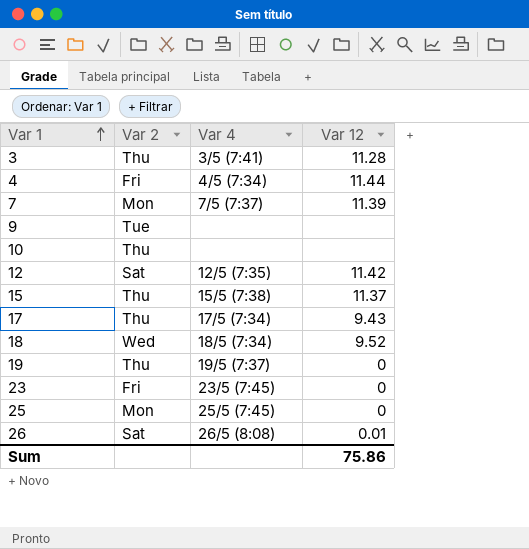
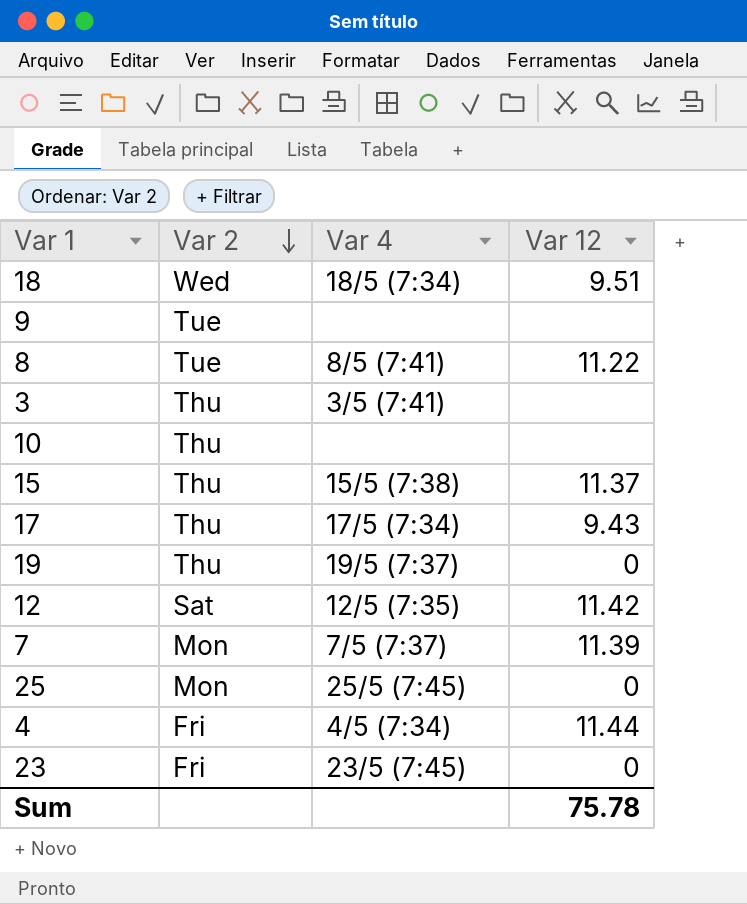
row order: Var 1 ascending -> Var 2 descending
row 26: Sat | 26/5 (8:08) | 0.01 -> none
18 | Var 12: 9.52 -> 9.51
row 8: none -> Tue | 8/5 (7:41) | 11.22
3 | Var 12: 11.28 -> none
Sum | Var 12: 75.86 -> 75.78

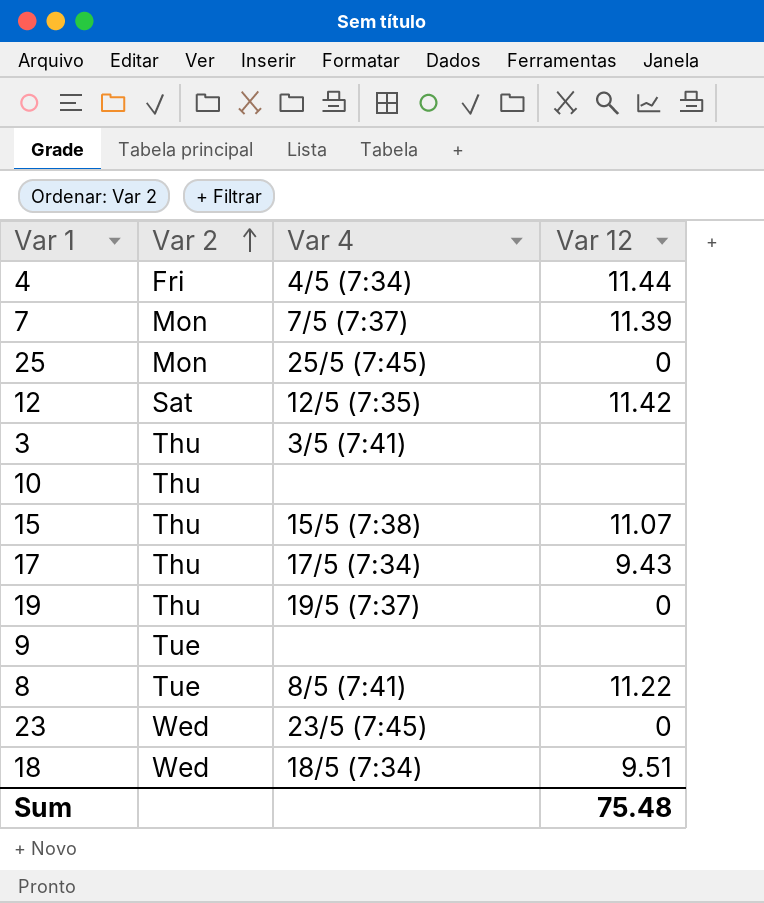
row order: Var 2 descending -> Var 2 ascending
15 | Var 12: 11.37 -> 11.07
23 | Var 2: Fri -> Wed
Sum | Var 12: 75.78 -> 75.48

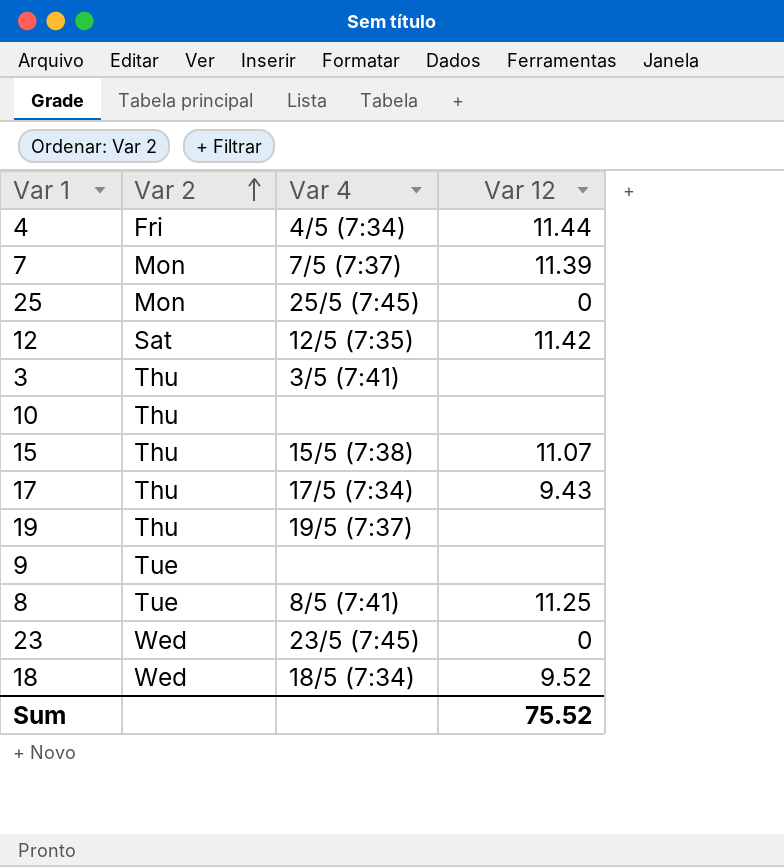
19 | Var 12: 0 -> none
8 | Var 12: 11.22 -> 11.25
18 | Var 12: 9.51 -> 9.52
Sum | Var 12: 75.48 -> 75.52

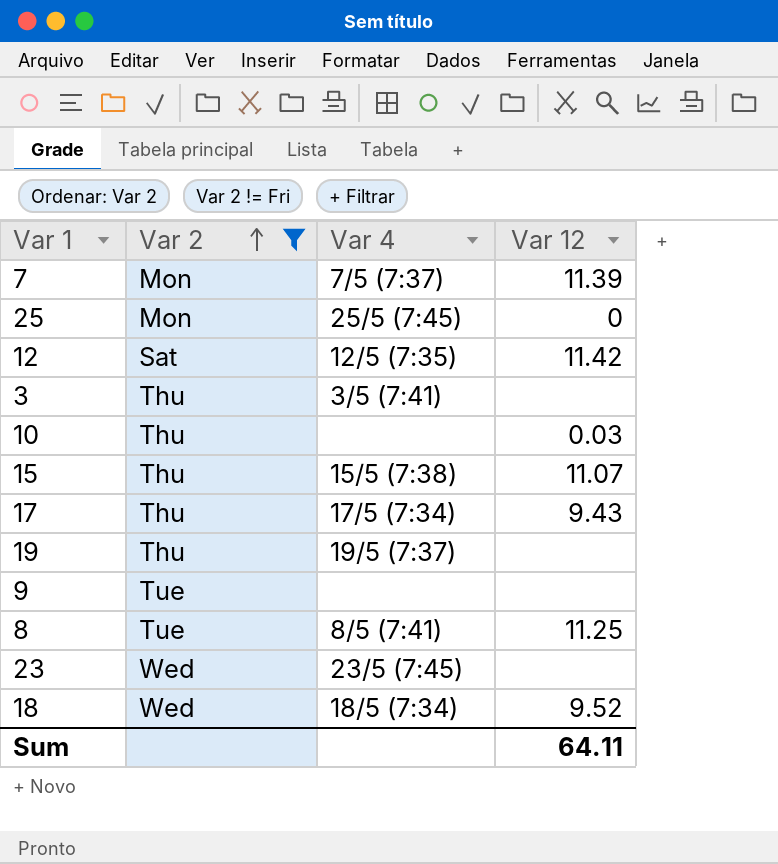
filter: none -> Var 2 != Fri
10 | Var 12: none -> 0.03
23 | Var 12: 0 -> none
Sum | Var 12: 75.52 -> 64.11

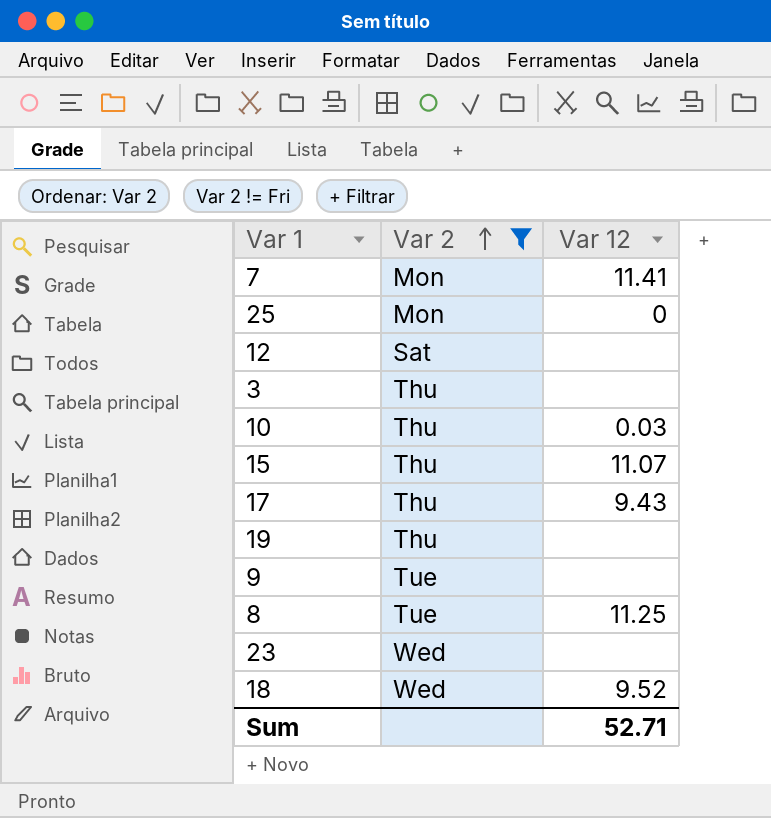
column Var 4 | position: 3 -> none
7 | Var 12: 11.39 -> 11.41
12 | Var 12: 11.42 -> none
Sum | Var 12: 64.11 -> 52.71

